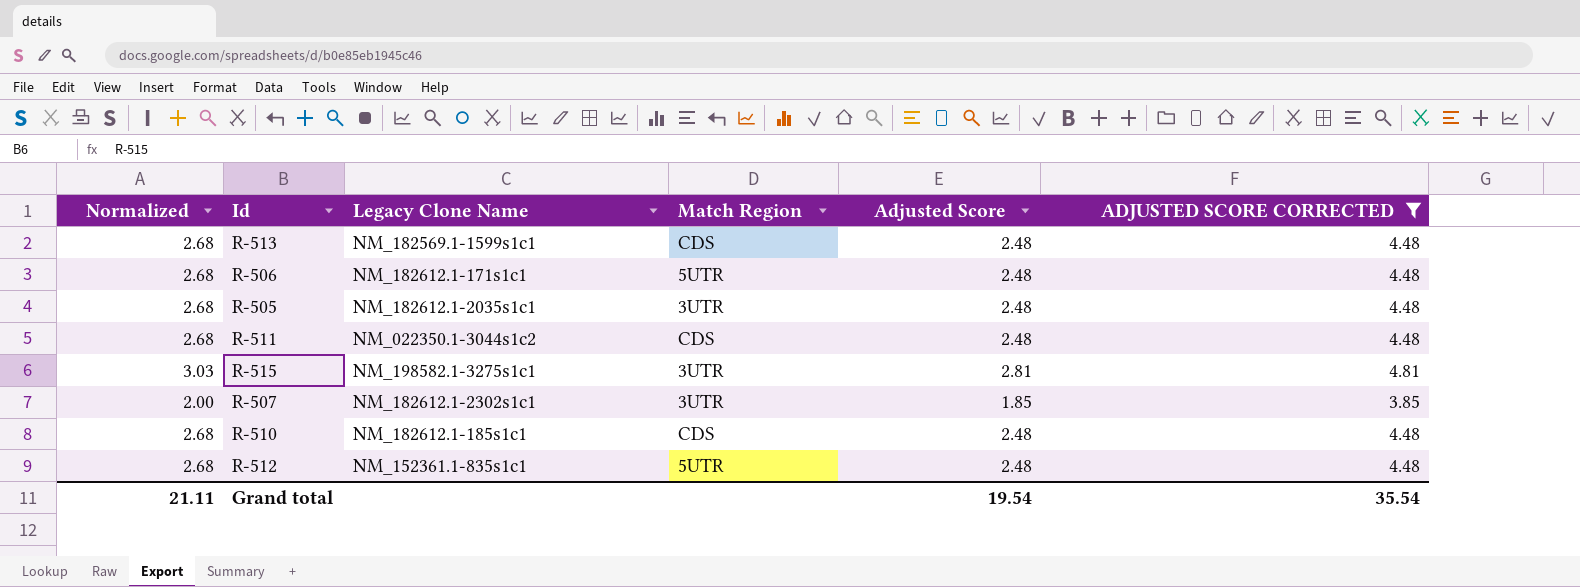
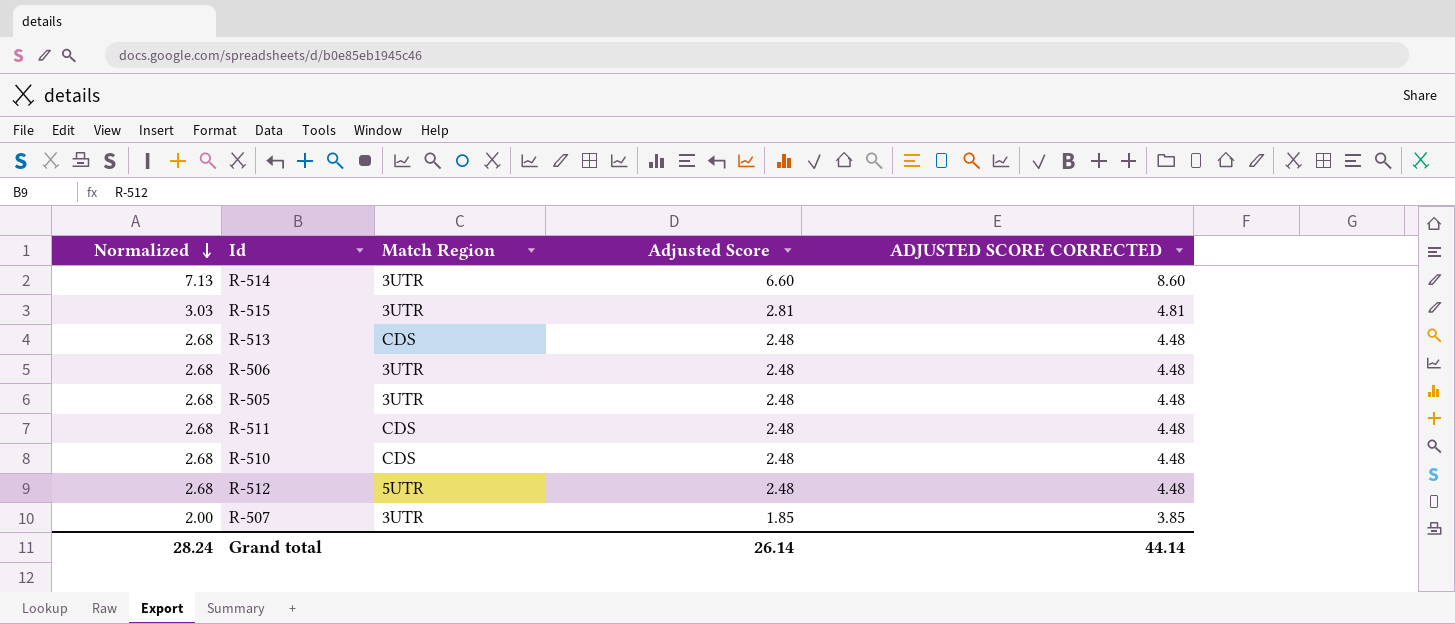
filter: ADJUSTED SCORE CORRECTED != 8.60 -> none
row order: none -> Normalized descending
column Legacy Clone Name | position: 3 -> none
R-506 | Match Region: 5UTR -> 3UTR
Grand total | Normalized: 21.11 -> 28.24
Grand total | Adjusted Score: 19.54 -> 26.14
Grand total | ADJUSTED SCORE CORRECTED: 35.54 -> 44.14

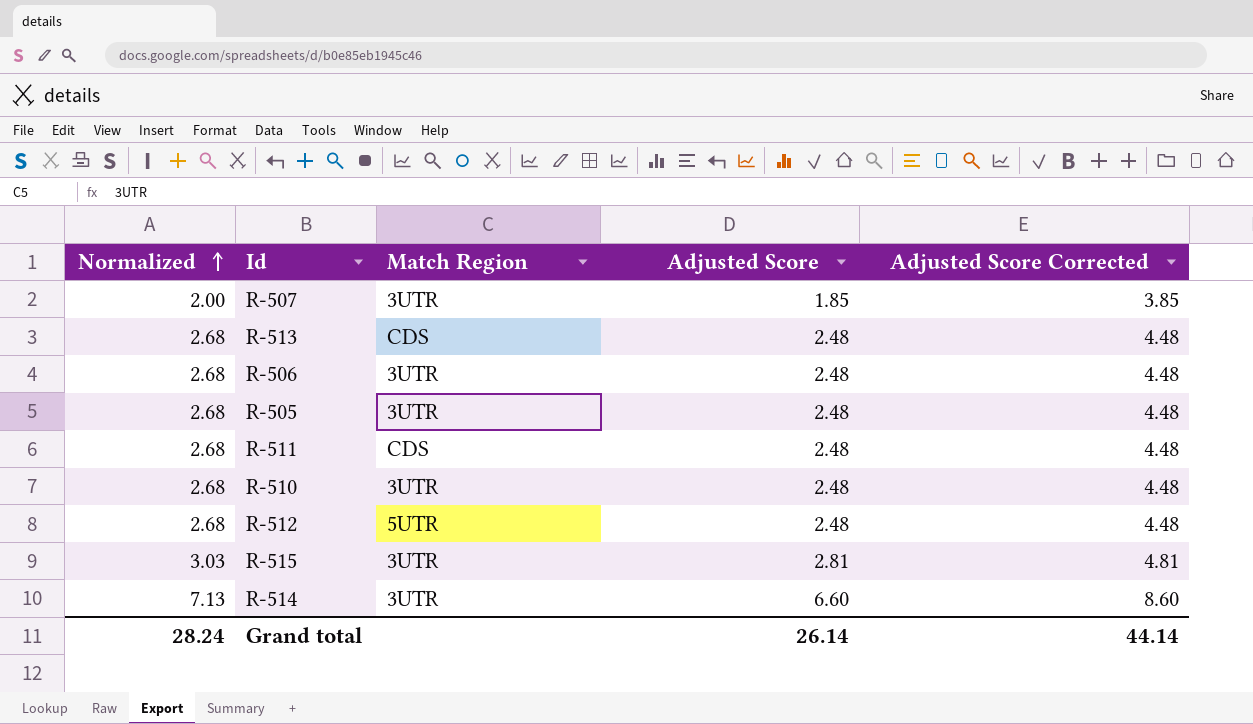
row order: Normalized descending -> Normalized ascending
column name: ADJUSTED SCORE CORRECTED -> Adjusted Score Corrected
R-510 | Match Region: CDS -> 3UTR

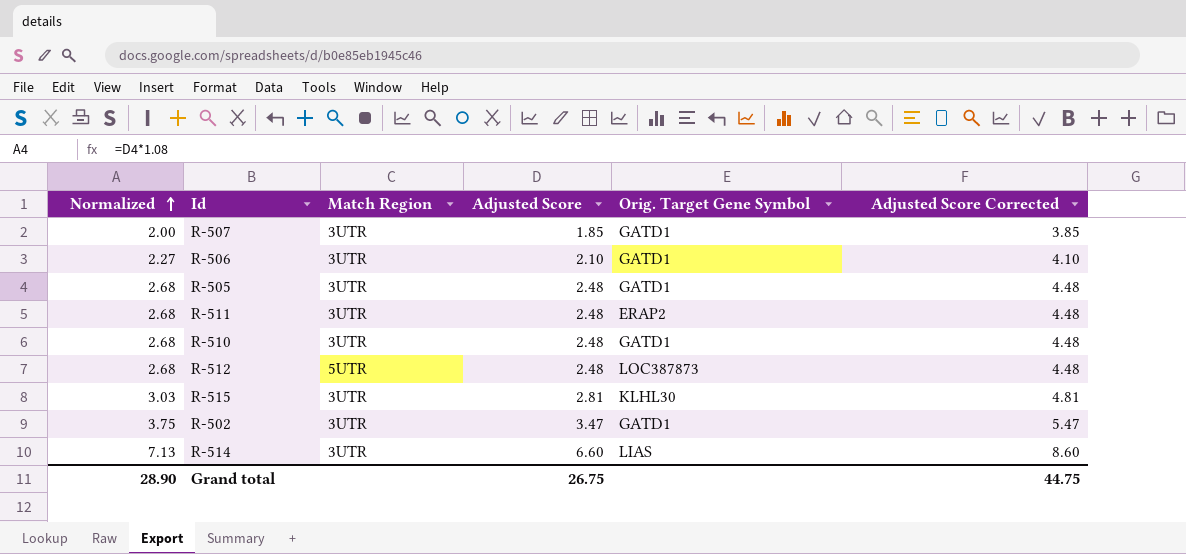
column Orig. Target Gene Symbol | position: none -> 5
row R-513: 2.68 | CDS | 2.48 | 4.48 -> none
R-506 | Normalized: 2.68 -> 2.27
R-506 | Adjusted Score: 2.48 -> 2.10
R-506 | Adjusted Score Corrected: 4.48 -> 4.10
R-511 | Match Region: CDS -> 3UTR
row R-502: none -> 3.75 | 3UTR | 3.47 | GATD1 | 5.47
Grand total | Normalized: 28.24 -> 28.90
Grand total | Adjusted Score: 26.14 -> 26.75
Grand total | Adjusted Score Corrected: 44.14 -> 44.75

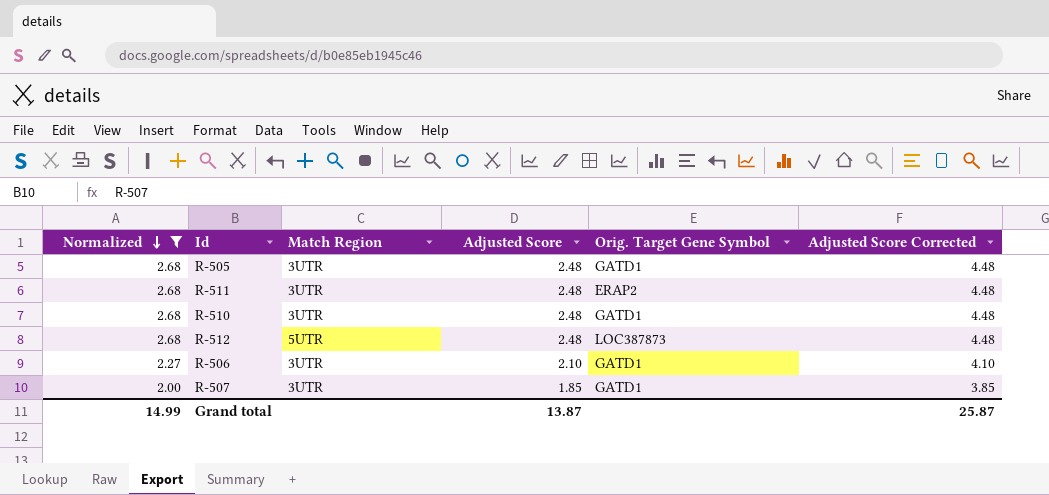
filter: none -> Normalized <= 2.68
row order: Normalized ascending -> Normalized descending
Grand total | Normalized: 28.90 -> 14.99
Grand total | Adjusted Score: 26.75 -> 13.87
Grand total | Adjusted Score Corrected: 44.75 -> 25.87

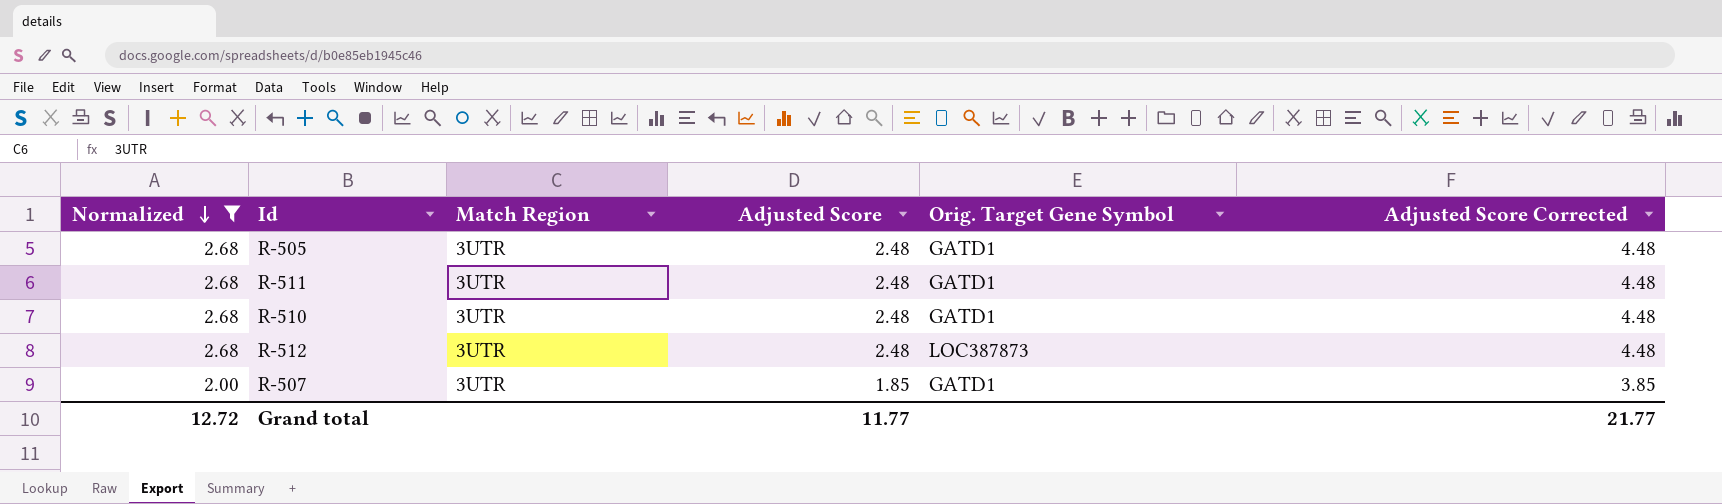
row R-506: 2.27 | 3UTR | 2.10 | GATD1 | 4.10 -> none
R-511 | Orig. Target Gene Symbol: ERAP2 -> GATD1
R-512 | Match Region: 5UTR -> 3UTR
Grand total | Normalized: 14.99 -> 12.72
Grand total | Adjusted Score: 13.87 -> 11.77
Grand total | Adjusted Score Corrected: 25.87 -> 21.77

